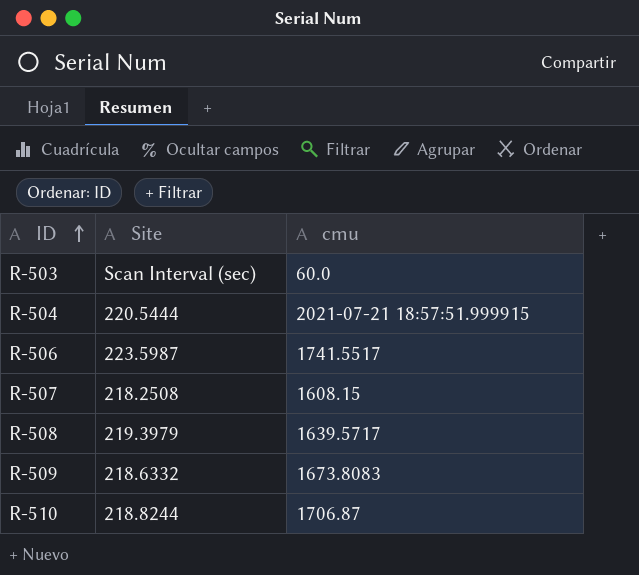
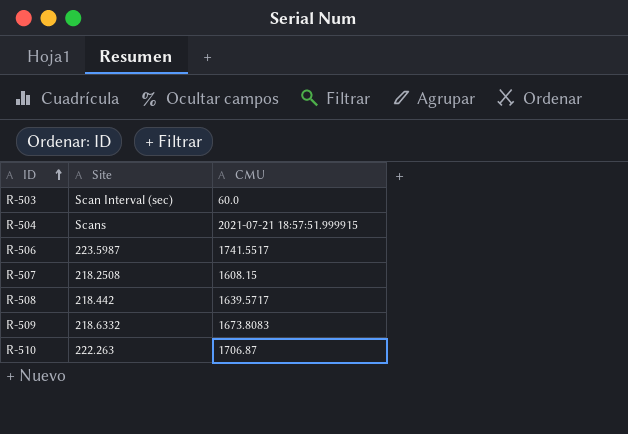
column name: cmu -> CMU
R-504 | Site: 220.5444 -> Scans
R-508 | Site: 219.3979 -> 218.442
R-510 | Site: 218.8244 -> 222.263

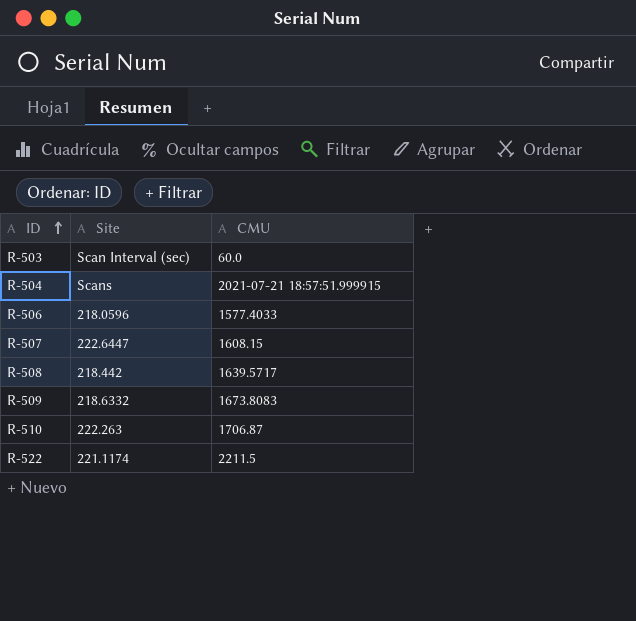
R-506 | Site: 223.5987 -> 218.0596
R-506 | CMU: 1741.5517 -> 1577.4033
R-507 | Site: 218.2508 -> 222.6447
row R-522: none -> 221.1174 | 2211.5

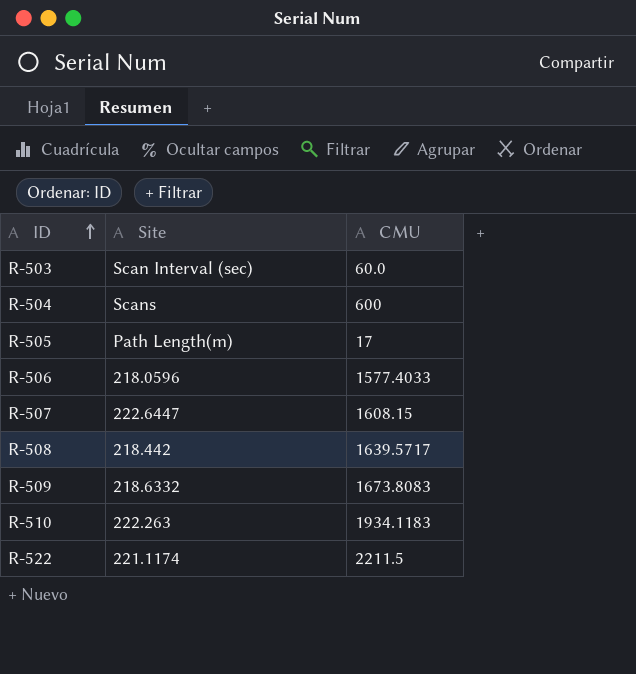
R-504 | CMU: 2021-07-21 18:57:51.999915 -> 600
row R-505: none -> Path Length(m) | 17
R-510 | CMU: 1706.87 -> 1934.1183

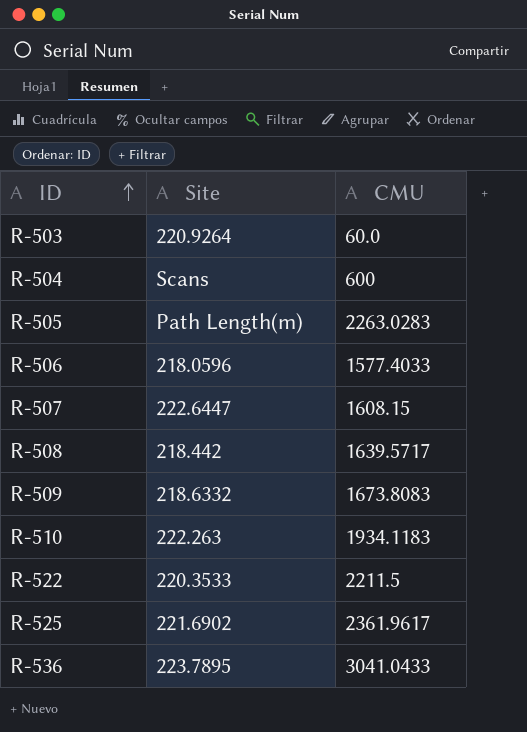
R-503 | Site: Scan Interval (sec) -> 220.9264
R-505 | CMU: 17 -> 2263.0283
R-522 | Site: 221.1174 -> 220.3533
row R-525: none -> 221.6902 | 2361.9617
row R-536: none -> 223.7895 | 3041.0433

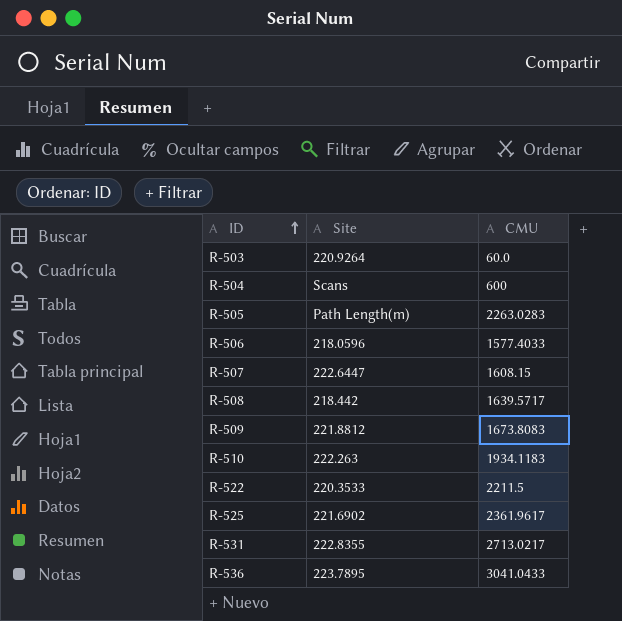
R-509 | Site: 218.6332 -> 221.8812
row R-531: none -> 222.8355 | 2713.0217

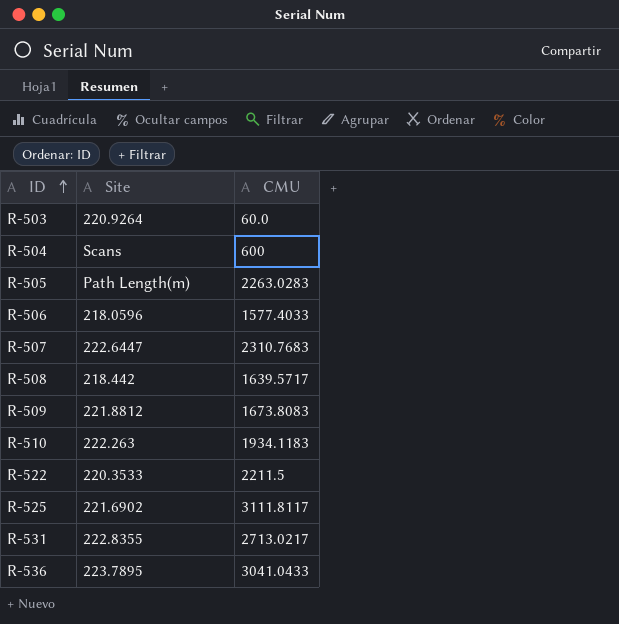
R-507 | CMU: 1608.15 -> 2310.7683
R-525 | CMU: 2361.9617 -> 3111.8117

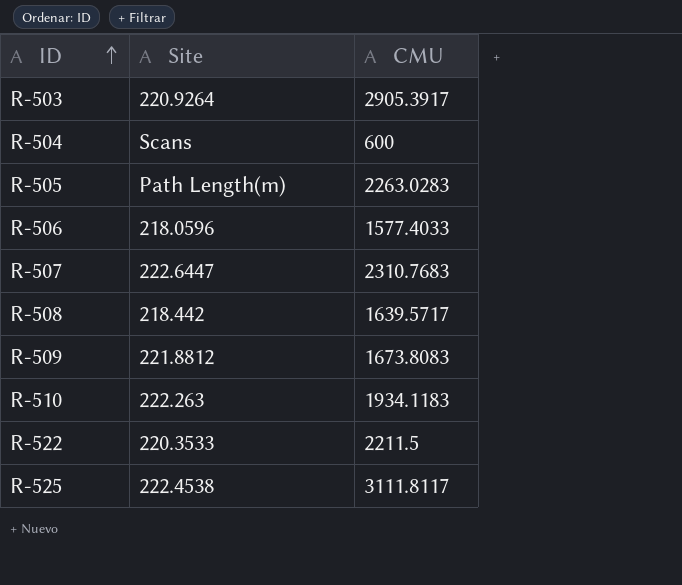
row R-531: 222.8355 | 2713.0217 -> none
row R-536: 223.7895 | 3041.0433 -> none
R-503 | CMU: 60.0 -> 2905.3917
R-525 | Site: 221.6902 -> 222.4538

